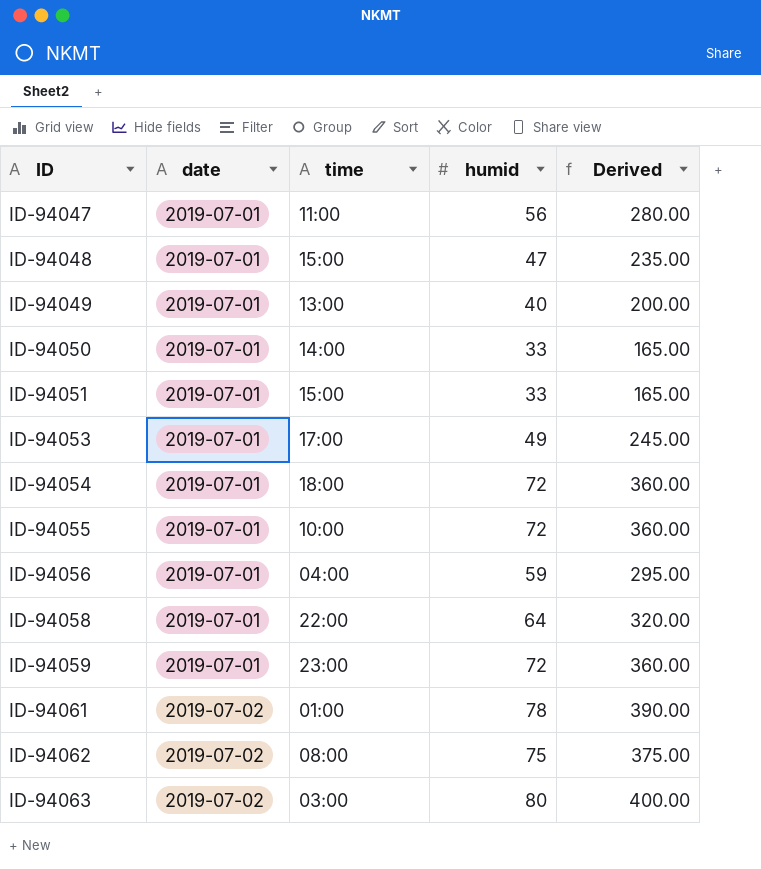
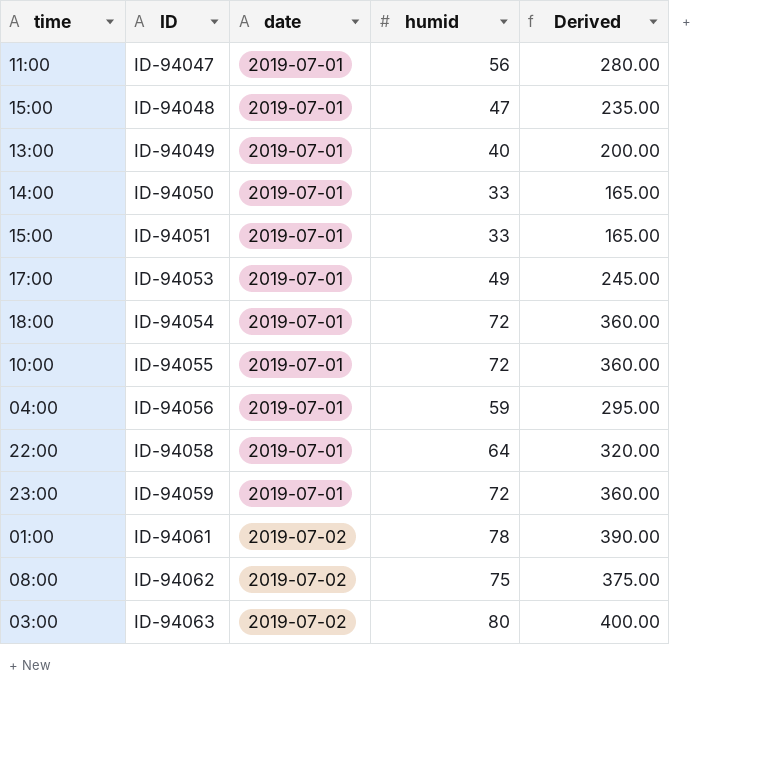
column time | position: 3 -> 1

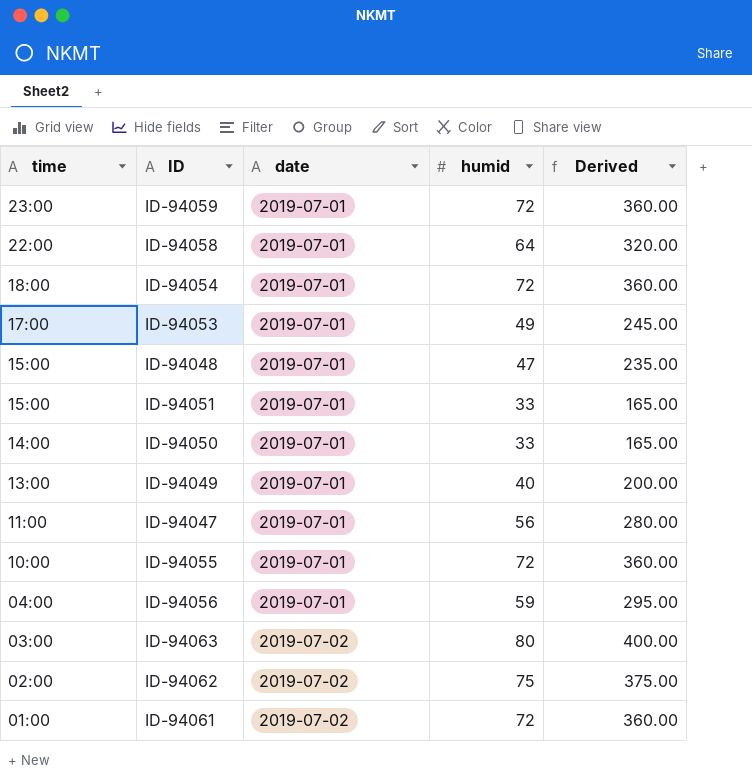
row order: ID ascending -> time descending
ID-94062 | time: 08:00 -> 02:00
ID-94061 | humid: 78 -> 72
ID-94061 | Derived: 390.00 -> 360.00

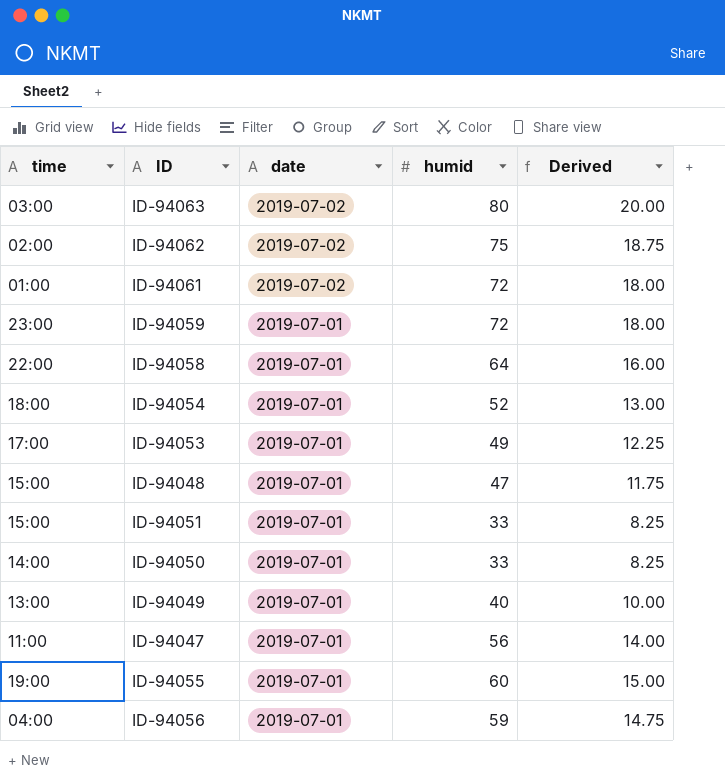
row order: time descending -> date descending
column Derived | formula: [humid] * 5 -> [humid] * 0.25
ID-94054 | humid: 72 -> 52
ID-94055 | time: 10:00 -> 19:00
ID-94055 | humid: 72 -> 60

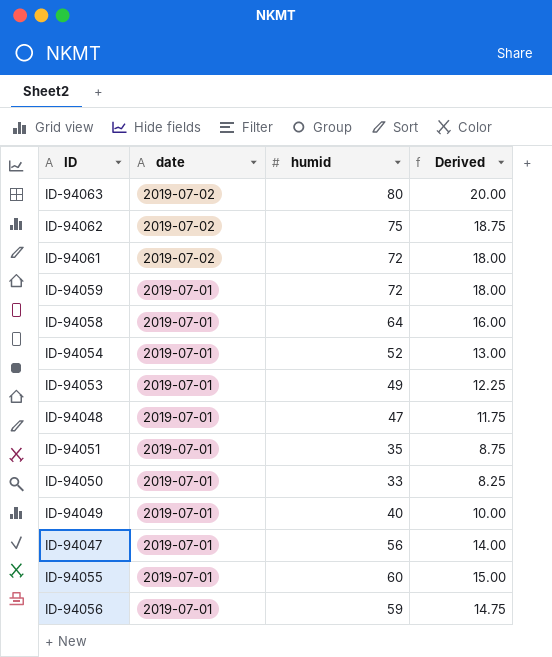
column time | position: 1 -> none
ID-94051 | humid: 33 -> 35
ID-94051 | Derived: 8.25 -> 8.75

